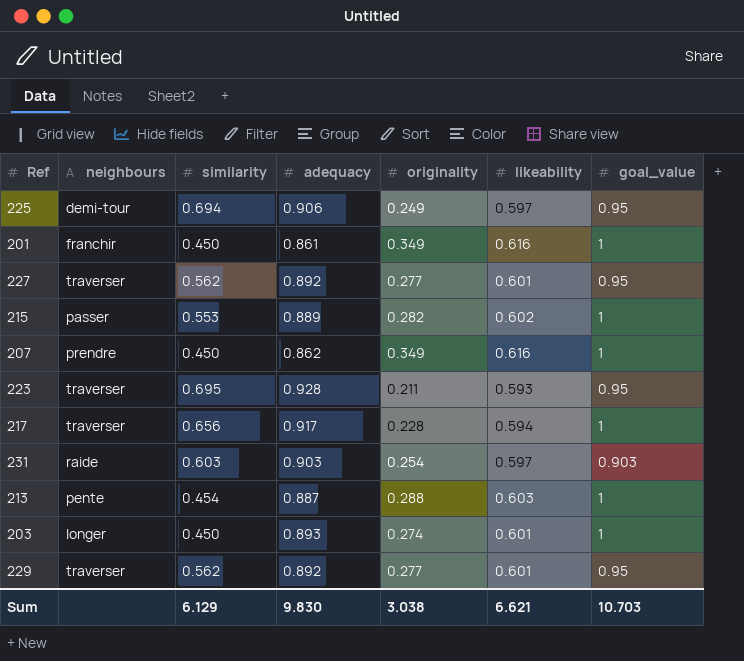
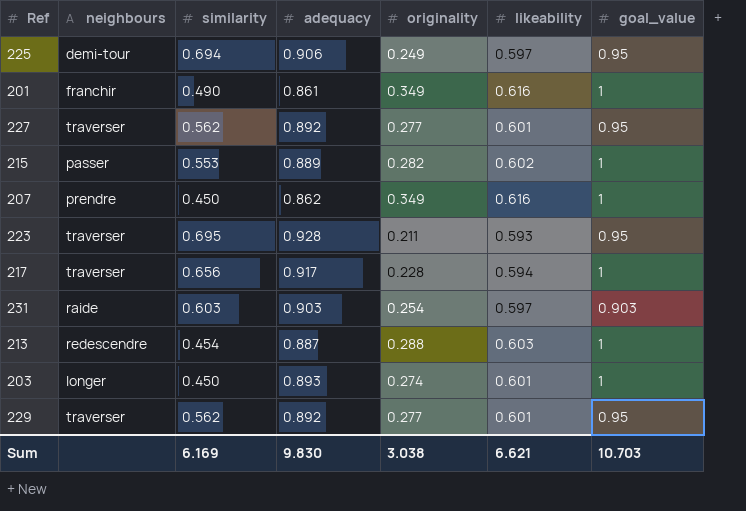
201 | similarity: 0.450 -> 0.490
213 | neighbours: pente -> redescendre
Sum | similarity: 6.129 -> 6.169

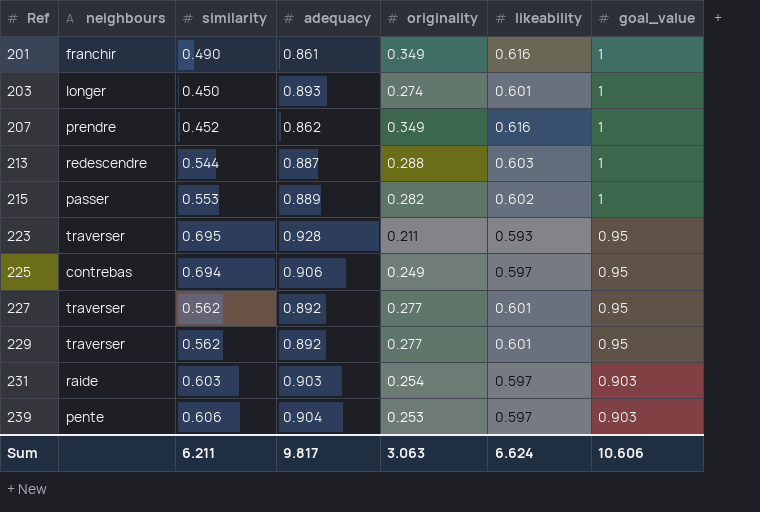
row order: none -> Ref ascending
row 217: traverser | 0.656 | 0.917 | 0.228 | 0.594 | 1 -> none
207 | similarity: 0.450 -> 0.452
213 | similarity: 0.454 -> 0.544
225 | neighbours: demi-tour -> contrebas
row 239: none -> pente | 0.606 | 0.904 | 0.253 | 0.597 | 0.903
Sum | similarity: 6.169 -> 6.211
Sum | adequacy: 9.830 -> 9.817
Sum | originality: 3.038 -> 3.063
Sum | likeability: 6.621 -> 6.624
Sum | goal_value: 10.703 -> 10.606

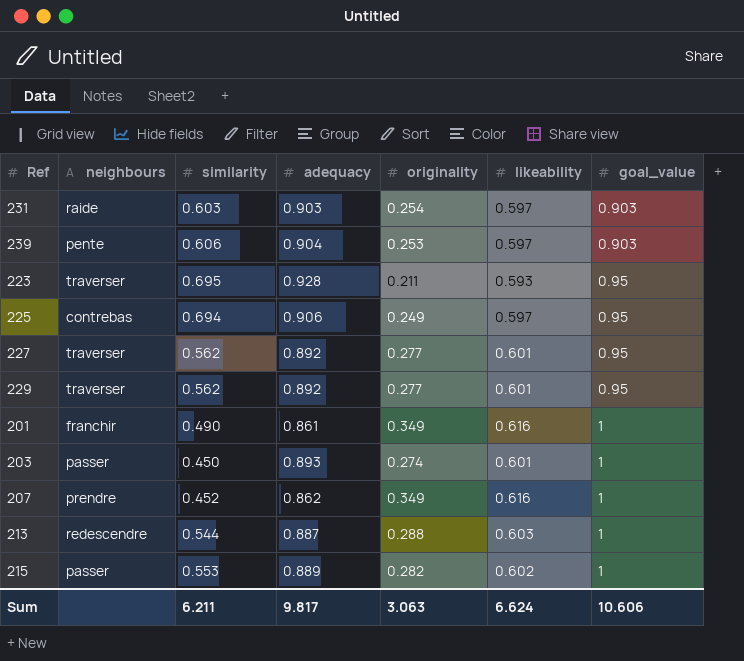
row order: Ref ascending -> goal_value ascending
203 | neighbours: longer -> passer

